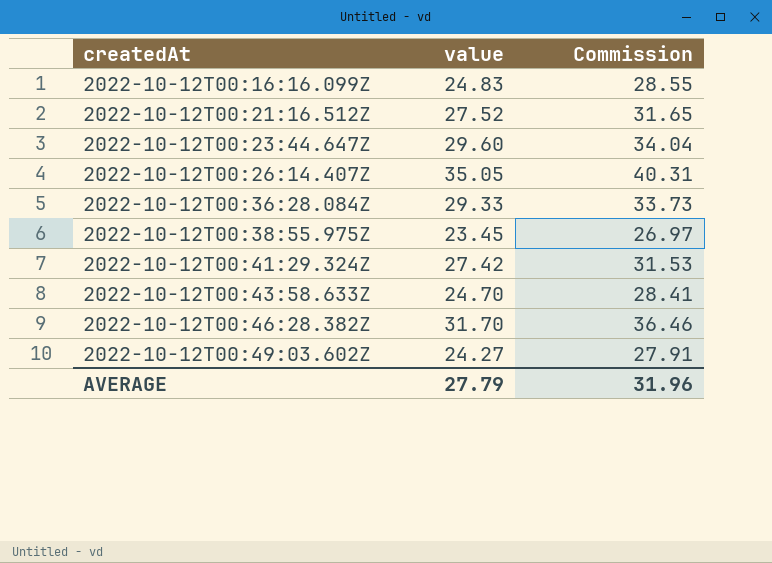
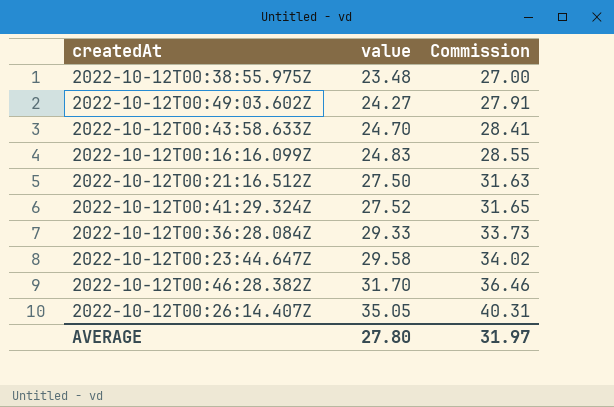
row order: createdAt ascending -> value ascending
2022-10-12T00:38:55.975Z | value: 23.45 -> 23.48
2022-10-12T00:38:55.975Z | Commission: 26.97 -> 27.00
2022-10-12T00:21:16.512Z | value: 27.52 -> 27.50
2022-10-12T00:21:16.512Z | Commission: 31.65 -> 31.63
2022-10-12T00:41:29.324Z | value: 27.42 -> 27.52
2022-10-12T00:41:29.324Z | Commission: 31.53 -> 31.65
2022-10-12T00:23:44.647Z | value: 29.60 -> 29.58
2022-10-12T00:23:44.647Z | Commission: 34.04 -> 34.02
AVERAGE | value: 27.79 -> 27.80
AVERAGE | Commission: 31.96 -> 31.97

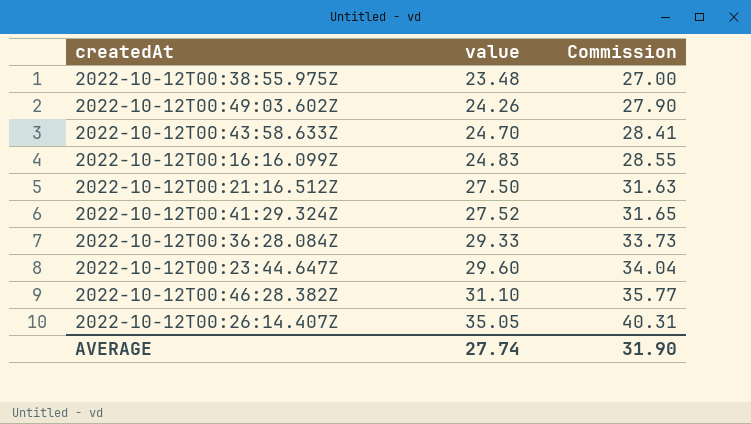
2022-10-12T00:49:03.602Z | value: 24.27 -> 24.26
2022-10-12T00:49:03.602Z | Commission: 27.91 -> 27.90
2022-10-12T00:23:44.647Z | value: 29.58 -> 29.60
2022-10-12T00:23:44.647Z | Commission: 34.02 -> 34.04
2022-10-12T00:46:28.382Z | value: 31.70 -> 31.10
2022-10-12T00:46:28.382Z | Commission: 36.46 -> 35.77
AVERAGE | value: 27.80 -> 27.74
AVERAGE | Commission: 31.97 -> 31.90

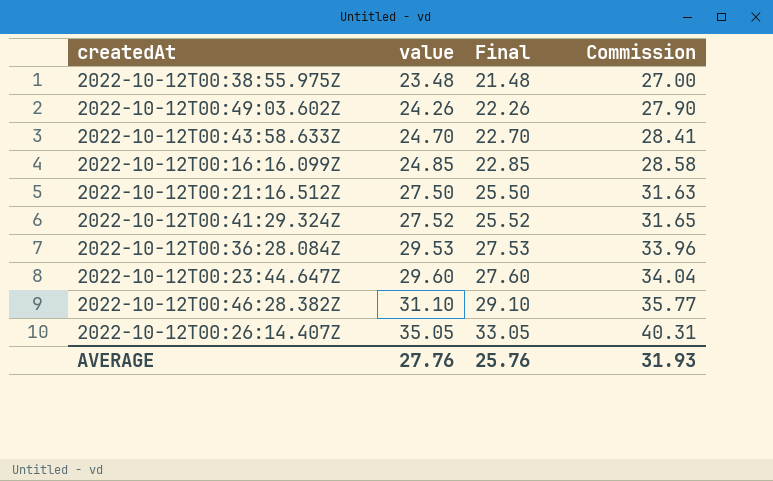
column Final | formula: none -> [value] - 2
2022-10-12T00:16:16.099Z | value: 24.83 -> 24.85
2022-10-12T00:16:16.099Z | Commission: 28.55 -> 28.58
2022-10-12T00:36:28.084Z | value: 29.33 -> 29.53
2022-10-12T00:36:28.084Z | Commission: 33.73 -> 33.96
AVERAGE | value: 27.74 -> 27.76
AVERAGE | Commission: 31.90 -> 31.93

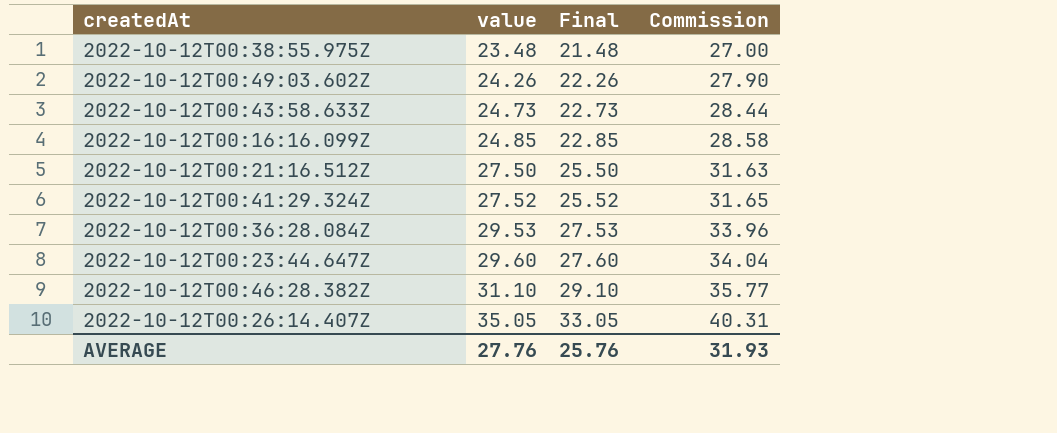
2022-10-12T00:43:58.633Z | value: 24.70 -> 24.73
2022-10-12T00:43:58.633Z | Final: 22.70 -> 22.73
2022-10-12T00:43:58.633Z | Commission: 28.41 -> 28.44

